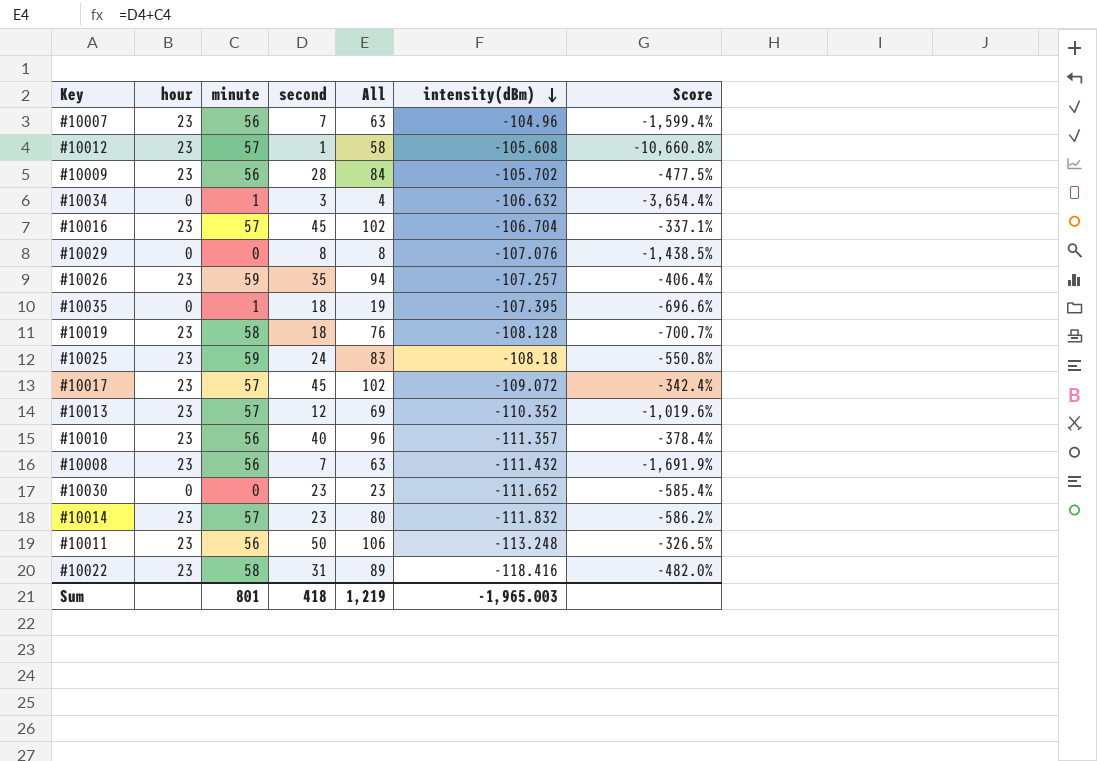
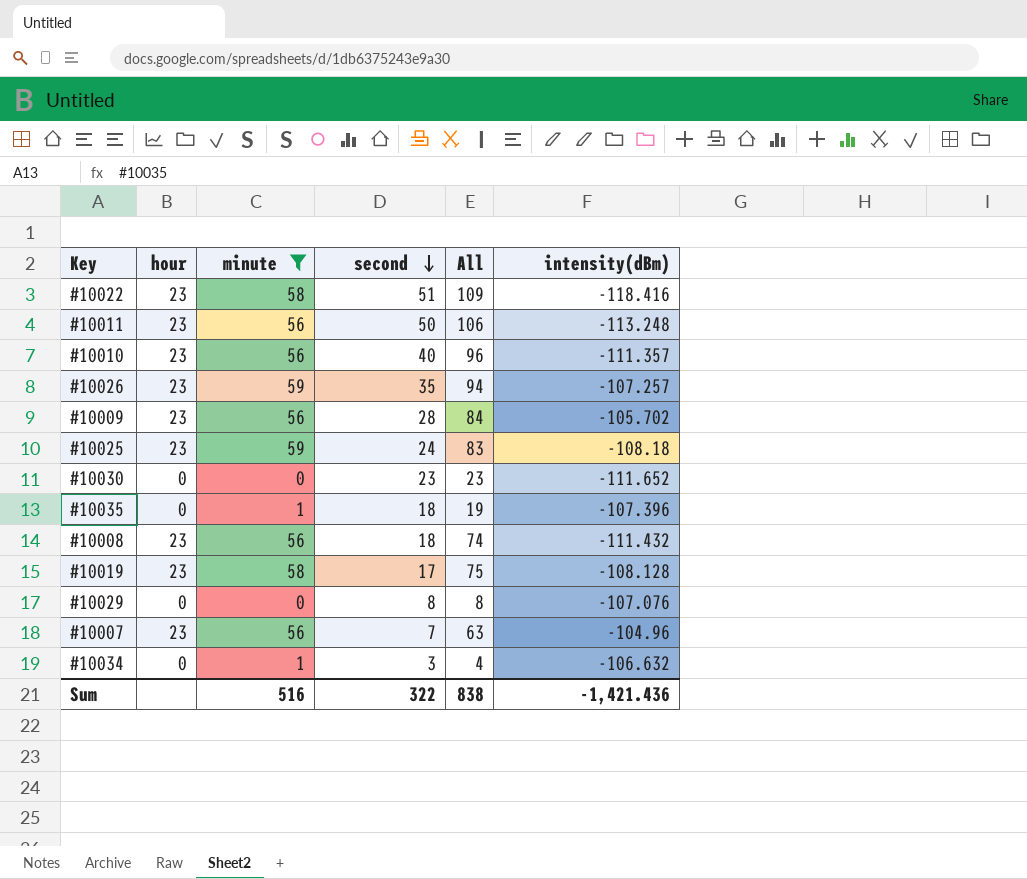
filter: none -> minute != 57
row order: intensity(dBm) descending -> second descending
column Score | formula: ([intensity(dBm)] - [second]) / [second] -> none
#10022 | second: 31 -> 51
#10022 | All: 89 -> 109
#10035 | intensity(dBm): -107.395 -> -107.396
#10008 | second: 7 -> 18
#10008 | All: 63 -> 74
#10019 | second: 18 -> 17
#10019 | All: 76 -> 75
Sum | minute: 801 -> 516
Sum | second: 418 -> 322
Sum | All: 1,219 -> 838
Sum | intensity(dBm): -1,965.003 -> -1,421.436

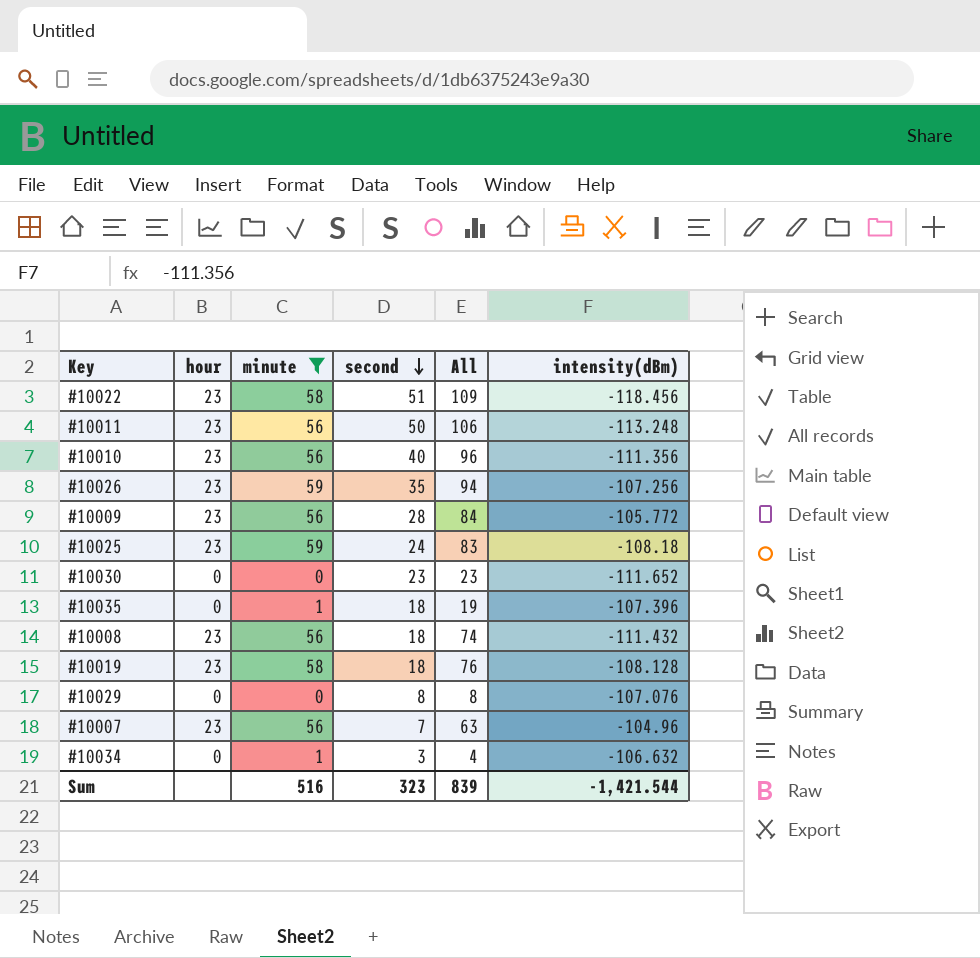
#10022 | intensity(dBm): -118.416 -> -118.456
#10010 | intensity(dBm): -111.357 -> -111.356
#10026 | intensity(dBm): -107.257 -> -107.256
#10009 | intensity(dBm): -105.702 -> -105.772
#10019 | second: 17 -> 18
#10019 | All: 75 -> 76
Sum | second: 322 -> 323
Sum | All: 838 -> 839
Sum | intensity(dBm): -1,421.436 -> -1,421.544

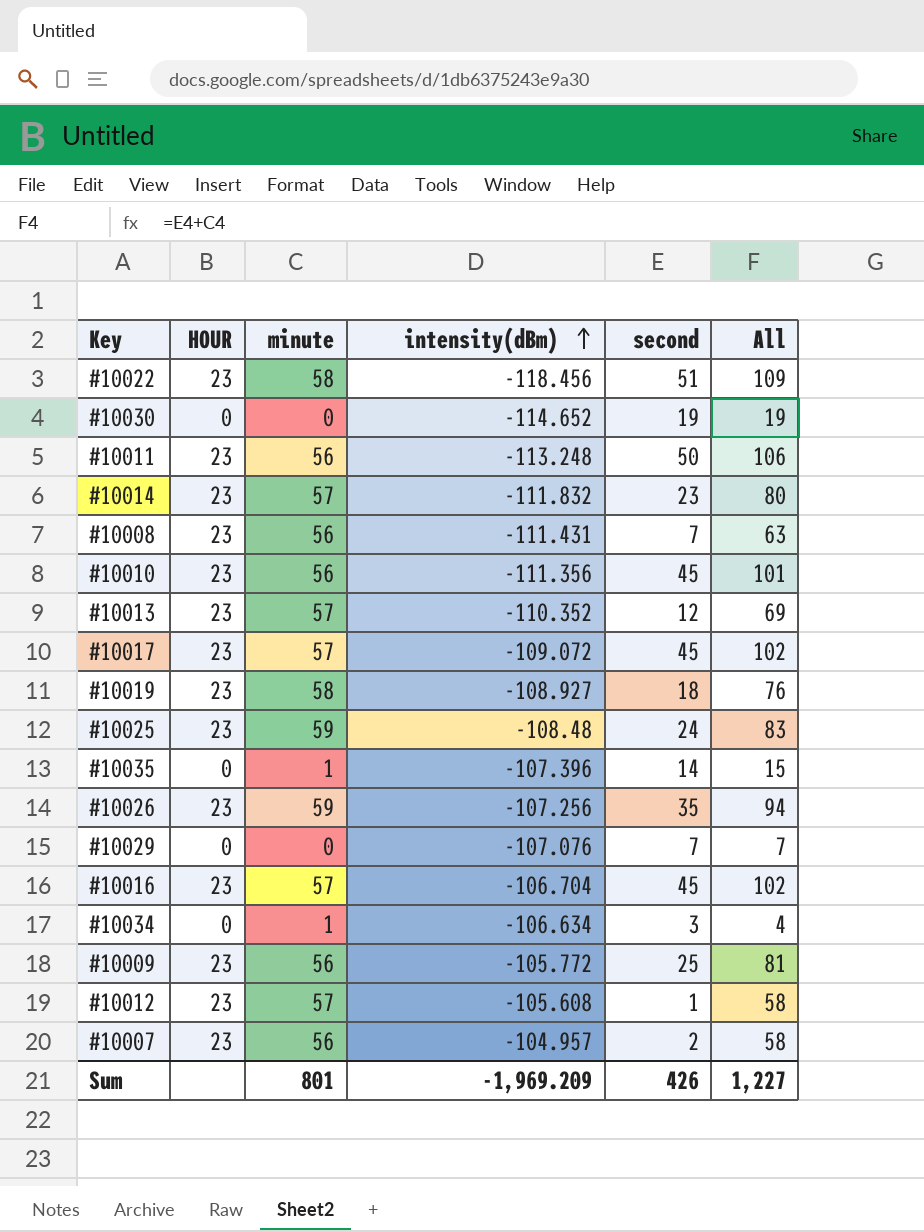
filter: minute != 57 -> none
row order: second descending -> intensity(dBm) ascending
column name: hour -> HOUR
column intensity(dBm) | position: 6 -> 4
#10030 | intensity(dBm): -111.652 -> -114.652
#10030 | second: 23 -> 19
#10030 | All: 23 -> 19
#10008 | intensity(dBm): -111.432 -> -111.431
#10008 | second: 18 -> 7
#10008 | All: 74 -> 63
#10010 | second: 40 -> 45
#10010 | All: 96 -> 101
#10019 | intensity(dBm): -108.128 -> -108.927
#10025 | intensity(dBm): -108.18 -> -108.48
#10035 | second: 18 -> 14
#10035 | All: 19 -> 15
#10029 | second: 8 -> 7
#10029 | All: 8 -> 7
#10034 | intensity(dBm): -106.632 -> -106.634
#10009 | second: 28 -> 25
#10009 | All: 84 -> 81
#10007 | intensity(dBm): -104.96 -> -104.957
#10007 | second: 7 -> 2
#10007 | All: 63 -> 58
Sum | minute: 516 -> 801
Sum | intensity(dBm): -1,421.544 -> -1,969.209
Sum | second: 323 -> 426
Sum | All: 839 -> 1,227

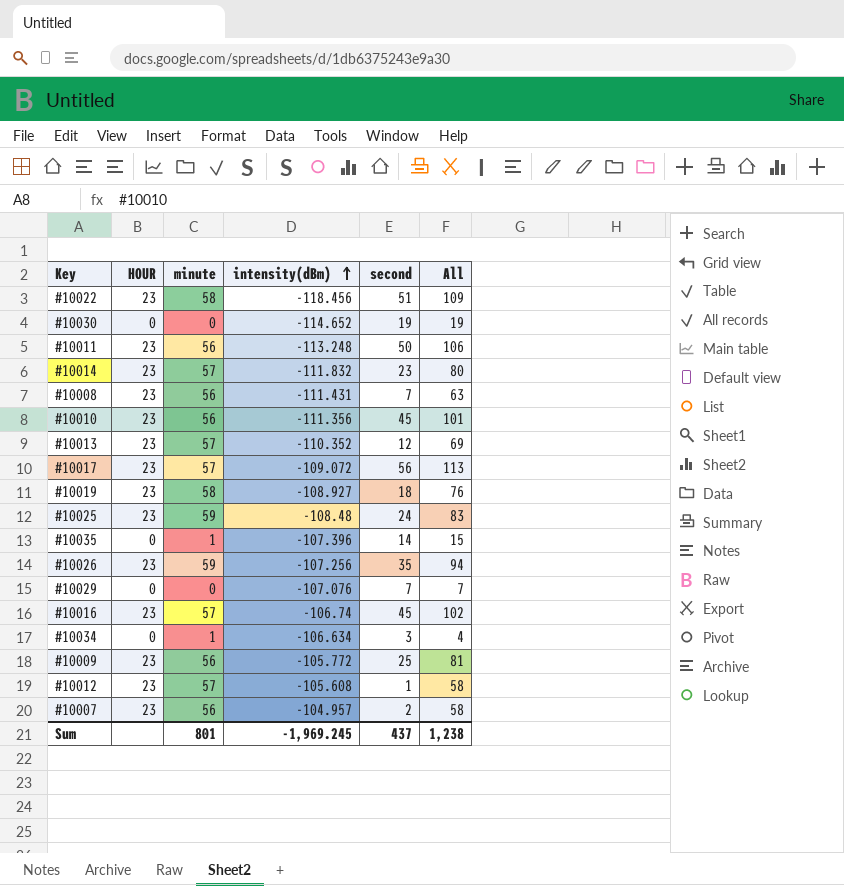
#10017 | second: 45 -> 56
#10017 | All: 102 -> 113
#10016 | intensity(dBm): -106.704 -> -106.74
Sum | intensity(dBm): -1,969.209 -> -1,969.245
Sum | second: 426 -> 437
Sum | All: 1,227 -> 1,238

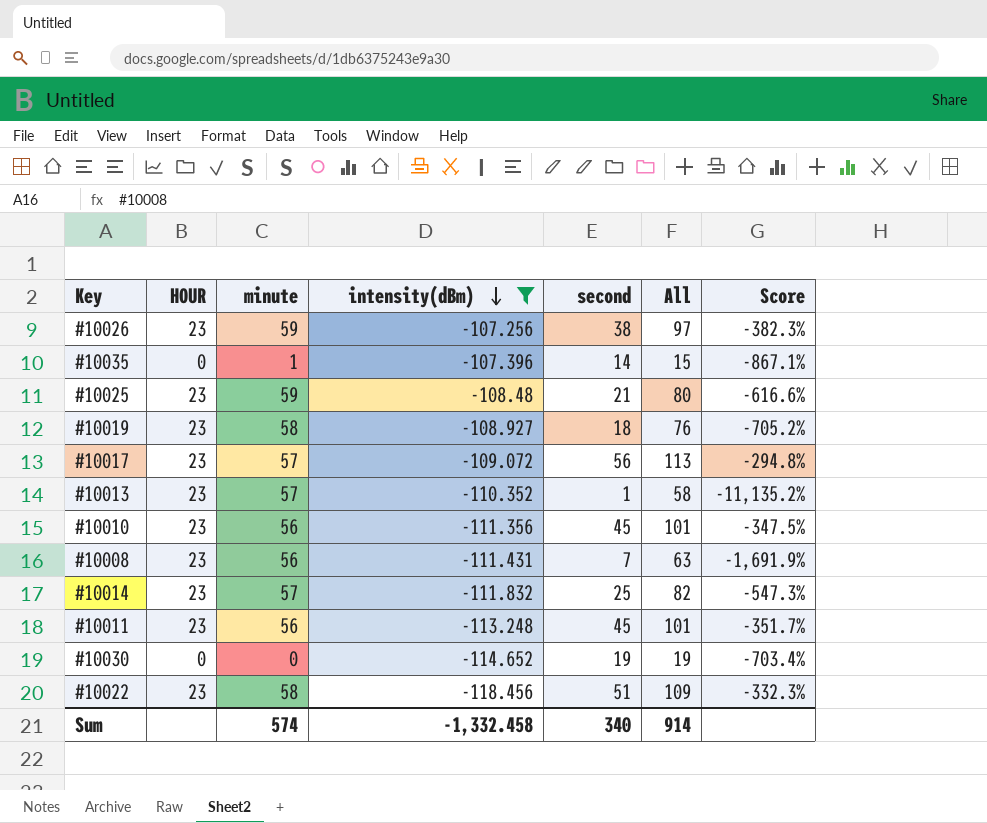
filter: none -> intensity(dBm) <= -107.256
row order: intensity(dBm) ascending -> intensity(dBm) descending
column Score | formula: none -> ([intensity(dBm)] - [second]) / [second]
#10026 | second: 35 -> 38
#10026 | All: 94 -> 97
#10025 | second: 24 -> 21
#10025 | All: 83 -> 80
#10013 | second: 12 -> 1
#10013 | All: 69 -> 58
#10014 | second: 23 -> 25
#10014 | All: 80 -> 82
#10011 | second: 50 -> 45
#10011 | All: 106 -> 101
Sum | minute: 801 -> 574
Sum | intensity(dBm): -1,969.245 -> -1,332.458
Sum | second: 437 -> 340
Sum | All: 1,238 -> 914

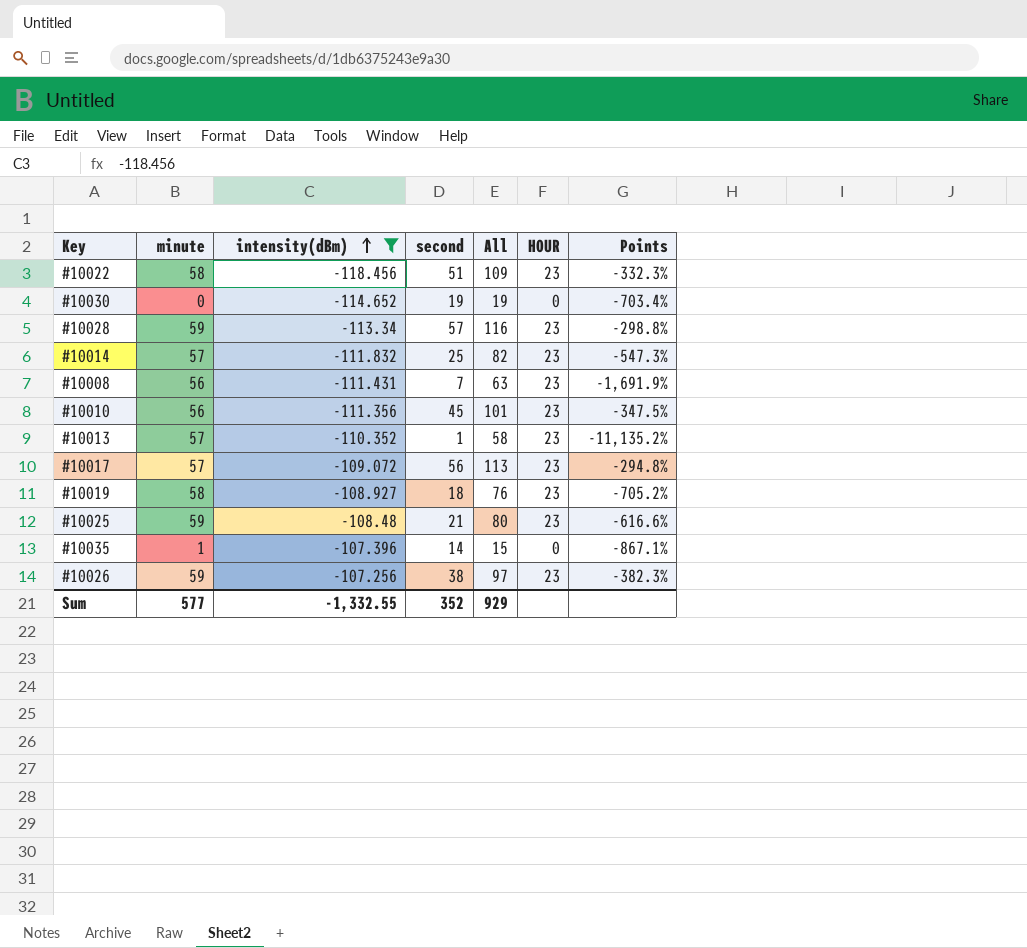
row order: intensity(dBm) descending -> intensity(dBm) ascending
column HOUR | position: 2 -> 6
column name: Score -> Points
row #10011: 23 | 56 | -113.248 | 45 | 101 | -351.7% -> none
row #10028: none -> 59 | -113.34 | 57 | 116 | 23 | -298.8%
Sum | minute: 574 -> 577
Sum | intensity(dBm): -1,332.458 -> -1,332.55
Sum | second: 340 -> 352
Sum | All: 914 -> 929

